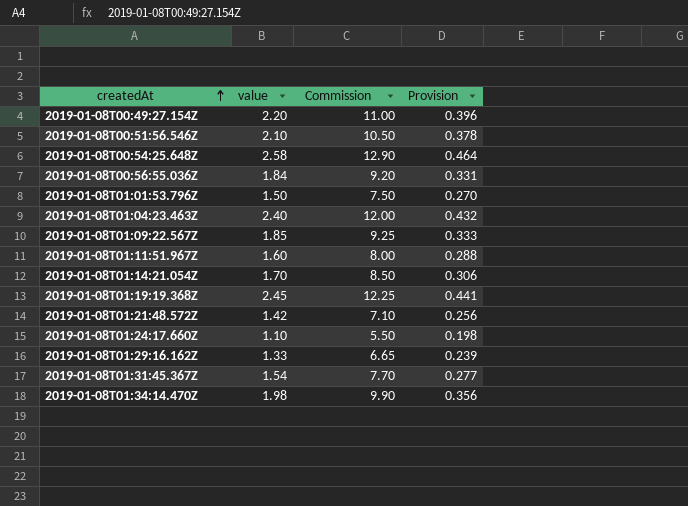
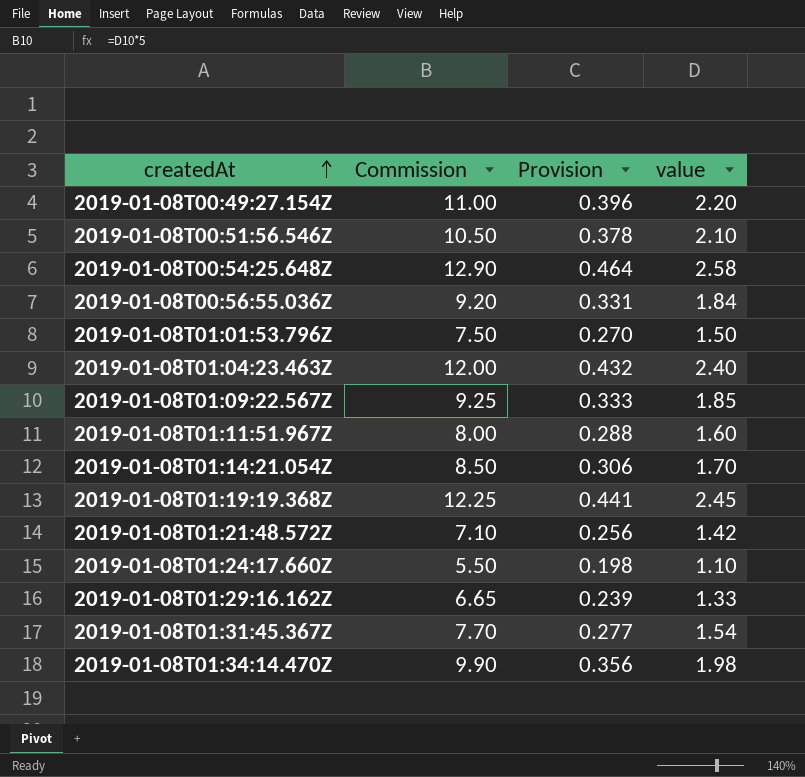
column value | position: 2 -> 4

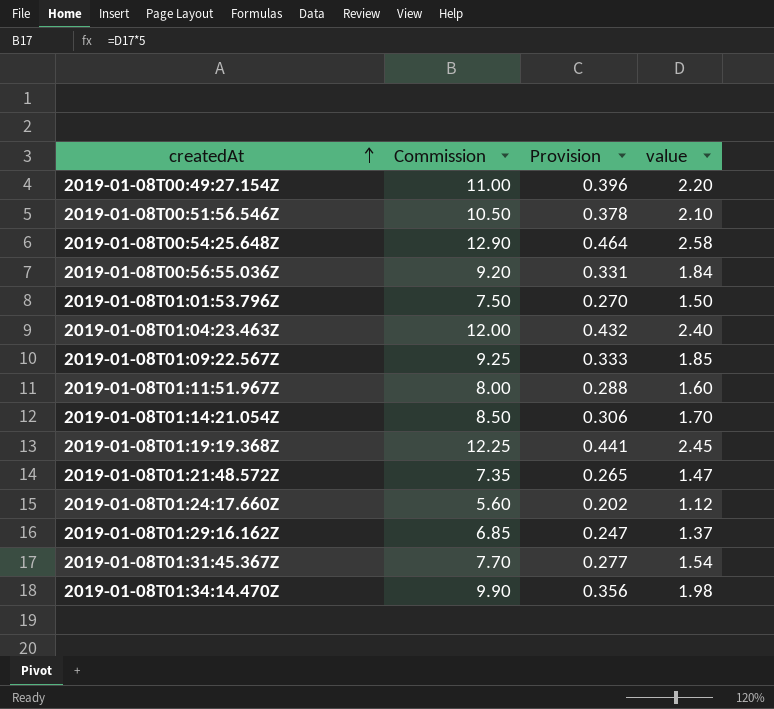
2019-01-08T01:21:48.572Z | Commission: 7.10 -> 7.35
2019-01-08T01:21:48.572Z | Provision: 0.256 -> 0.265
2019-01-08T01:21:48.572Z | value: 1.42 -> 1.47
2019-01-08T01:24:17.660Z | Commission: 5.50 -> 5.60
2019-01-08T01:24:17.660Z | Provision: 0.198 -> 0.202
2019-01-08T01:24:17.660Z | value: 1.10 -> 1.12
2019-01-08T01:29:16.162Z | Commission: 6.65 -> 6.85
2019-01-08T01:29:16.162Z | Provision: 0.239 -> 0.247
2019-01-08T01:29:16.162Z | value: 1.33 -> 1.37

